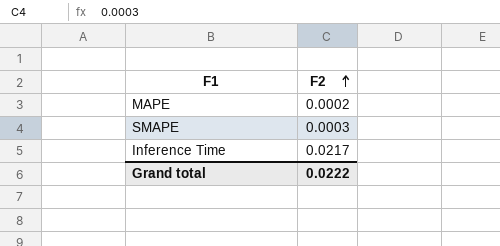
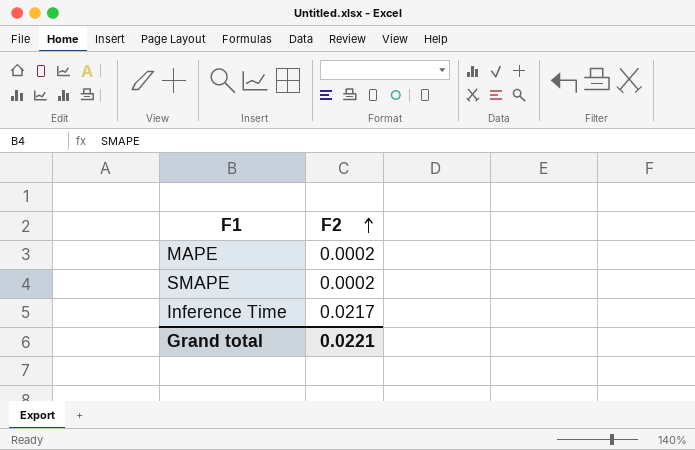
SMAPE | F2: 0.0003 -> 0.0002
Grand total | F2: 0.0222 -> 0.0221

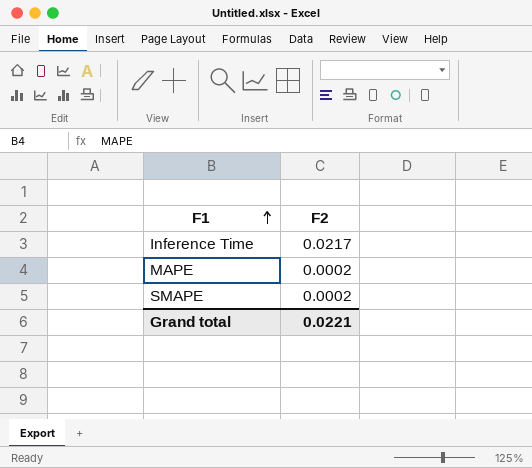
row order: F2 ascending -> F1 ascending

